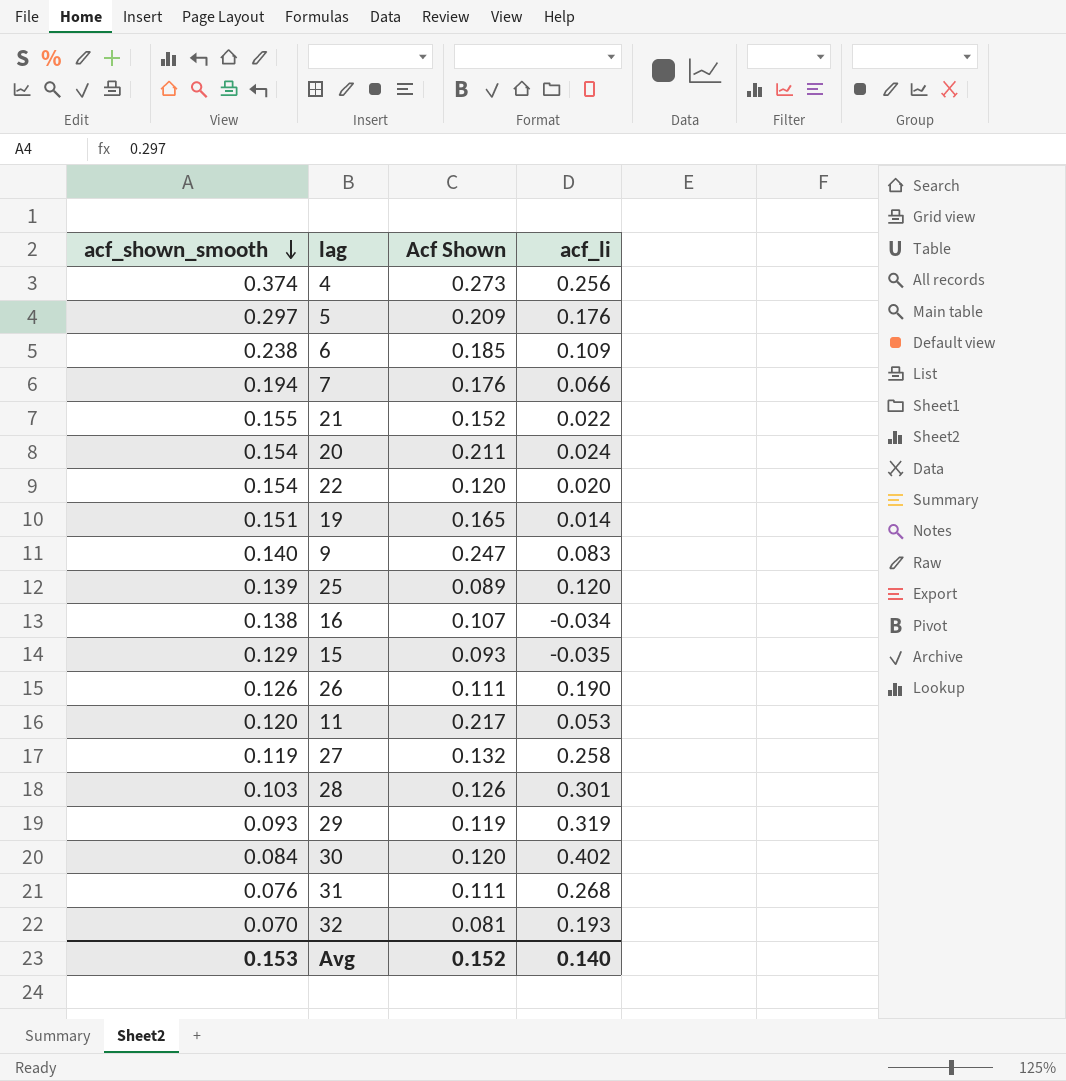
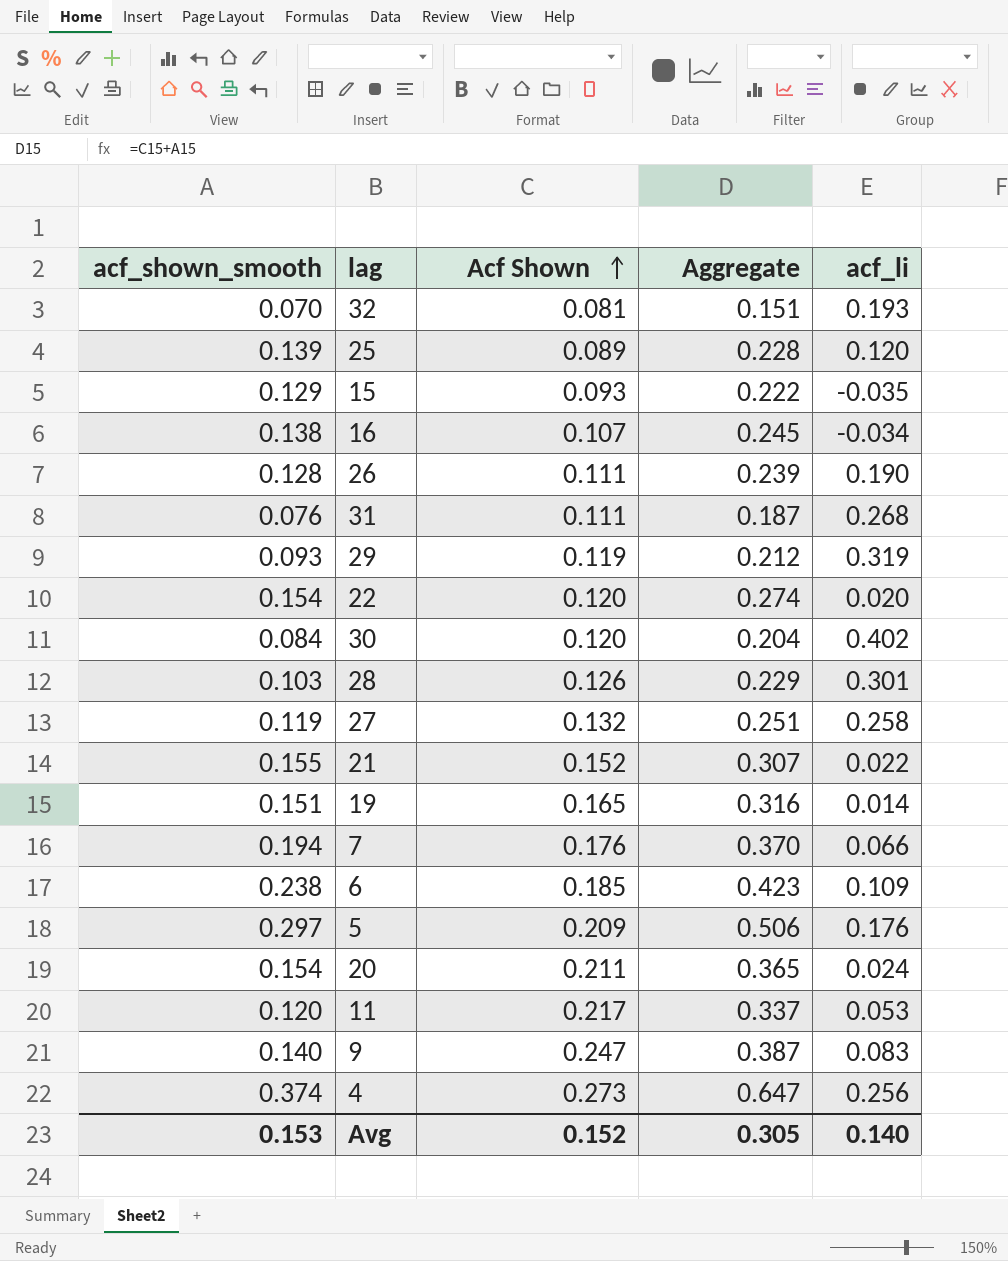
row order: acf_shown_smooth descending -> Acf Shown ascending
column Aggregate | formula: none -> [acf_shown_smooth] + [Acf Shown]
26 | acf_shown_smooth: 0.126 -> 0.128

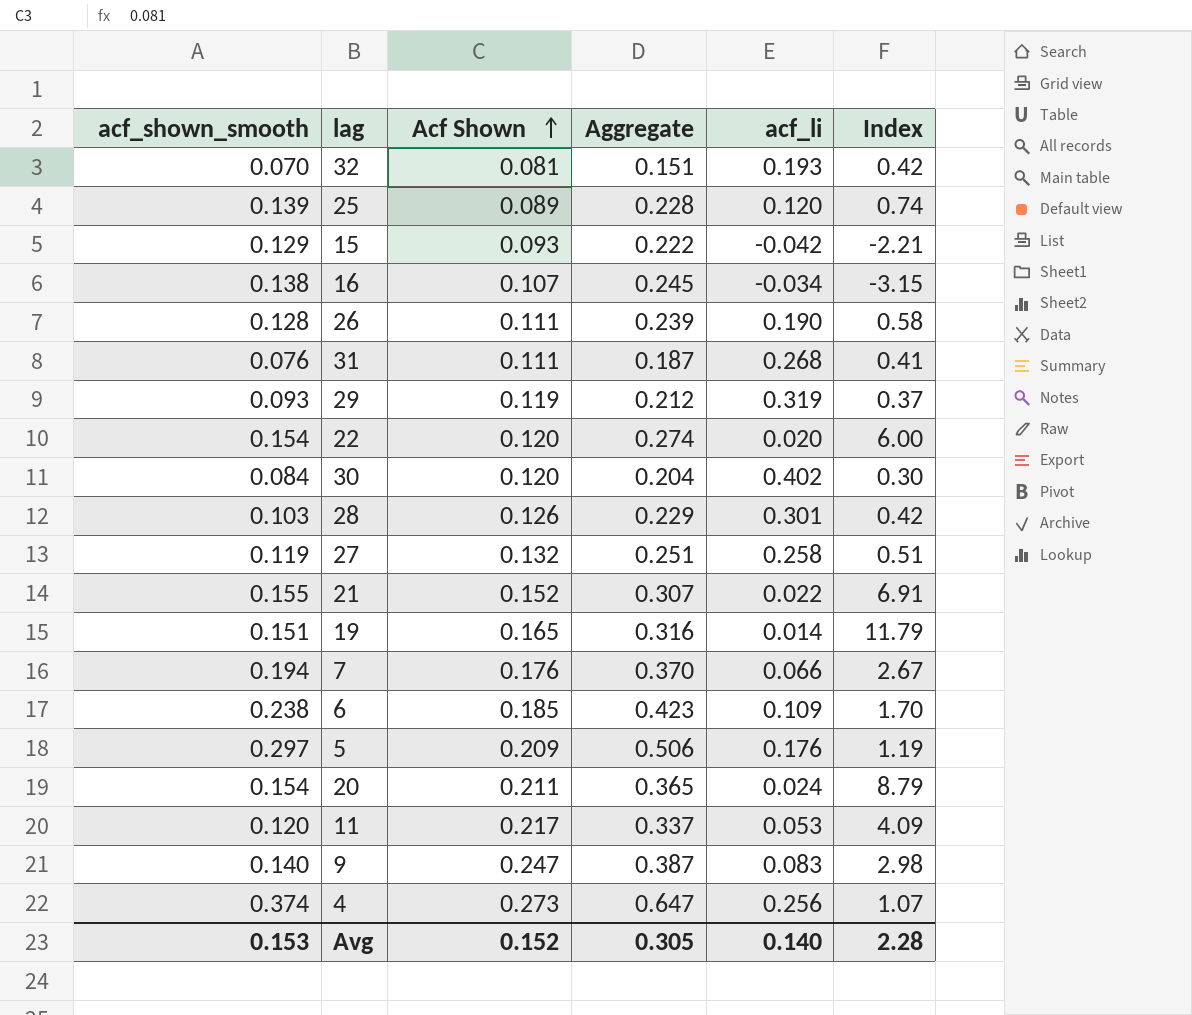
column Index | formula: none -> [Acf Shown] / [acf_li]
15 | acf_li: -0.035 -> -0.042

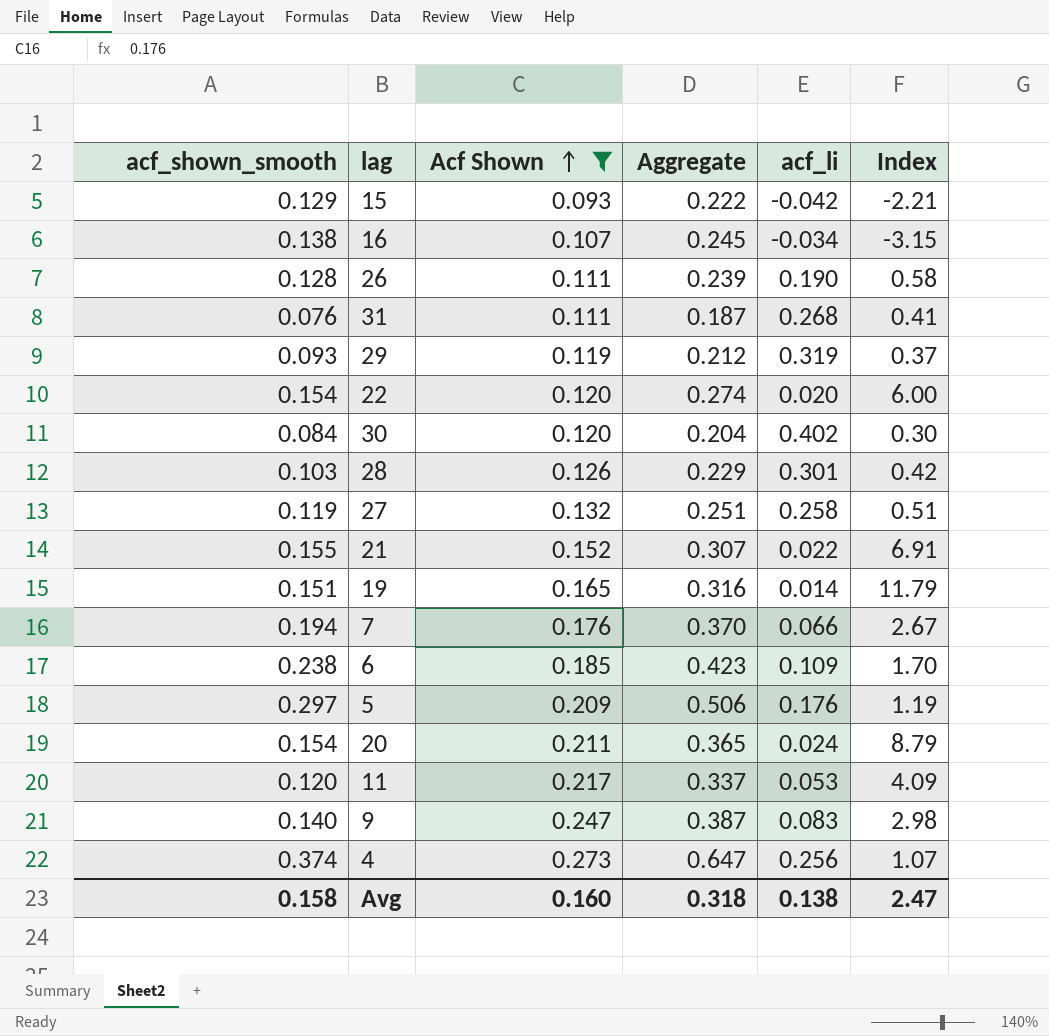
filter: none -> Acf Shown >= 0.093
Avg | acf_shown_smooth: 0.153 -> 0.158
Avg | Acf Shown: 0.152 -> 0.160
Avg | Aggregate: 0.305 -> 0.318
Avg | acf_li: 0.140 -> 0.138
Avg | Index: 2.28 -> 2.47

